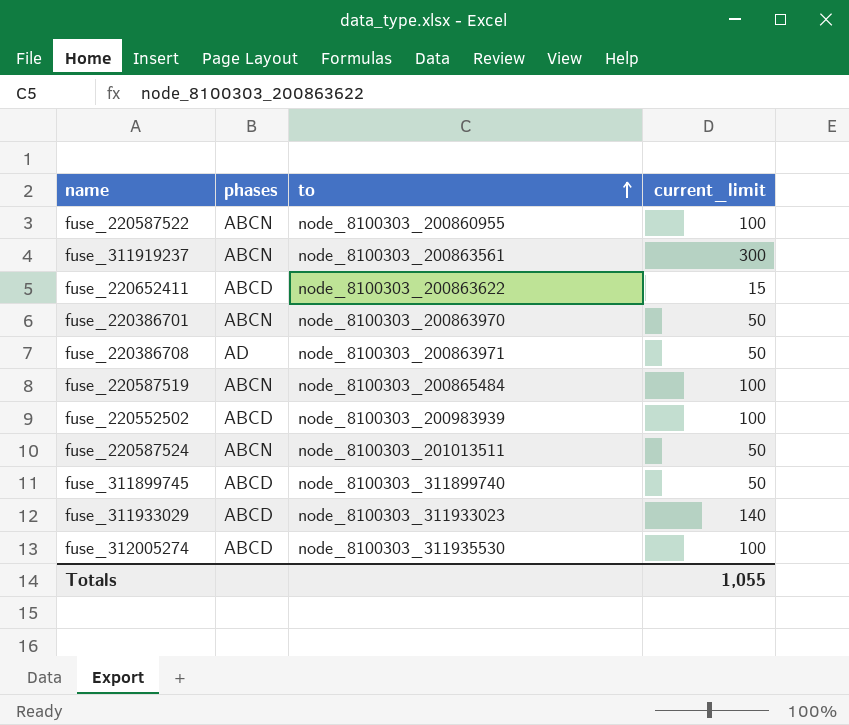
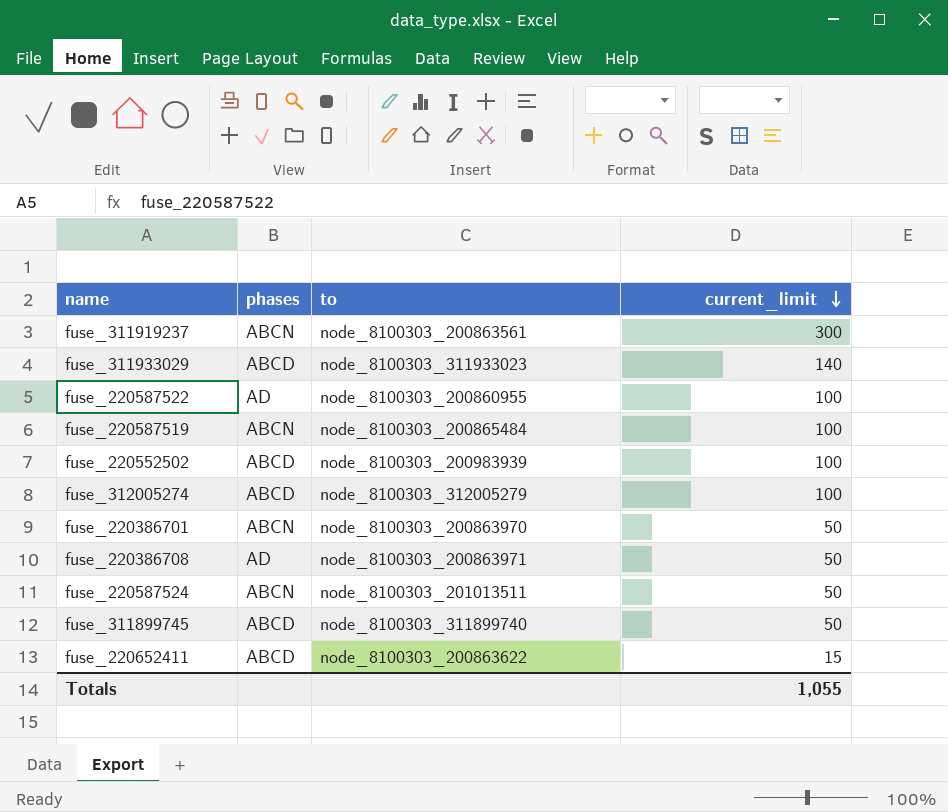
row order: to ascending -> current_limit descending
fuse_220587522 | phases: ABCN -> AD
fuse_312005274 | to: node_8100303_311935530 -> node_8100303_312005279

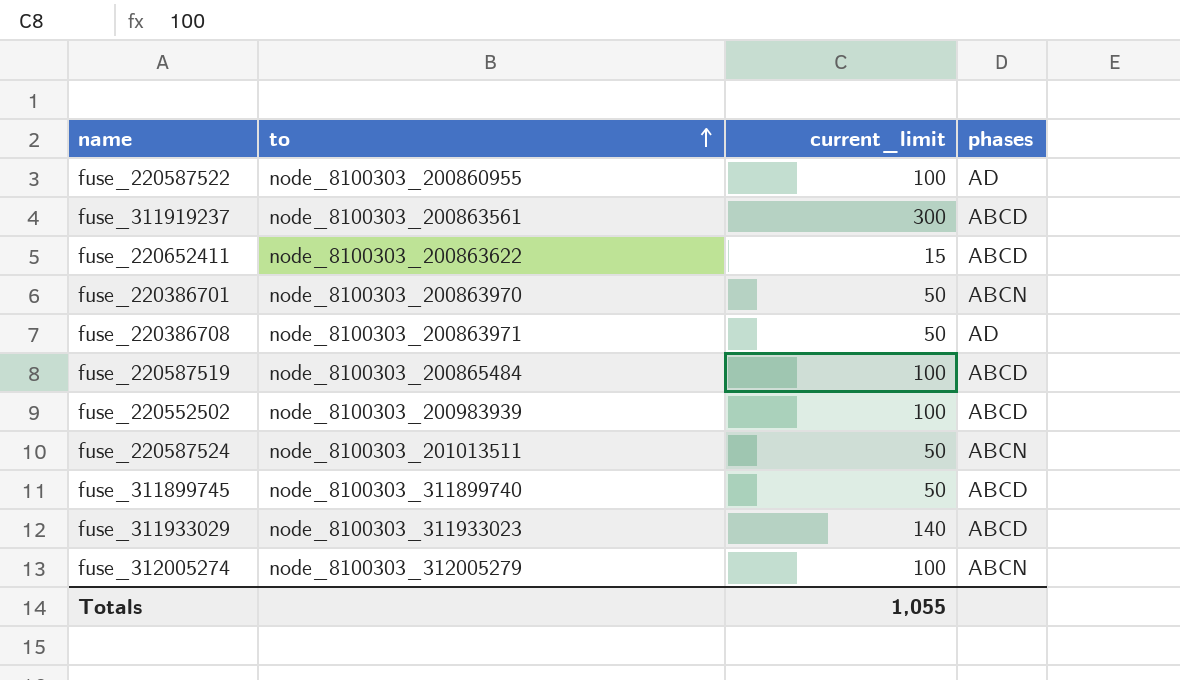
row order: current_limit descending -> to ascending
column phases | position: 2 -> 4
fuse_311919237 | phases: ABCN -> ABCD
fuse_220587519 | phases: ABCN -> ABCD
fuse_312005274 | phases: ABCD -> ABCN

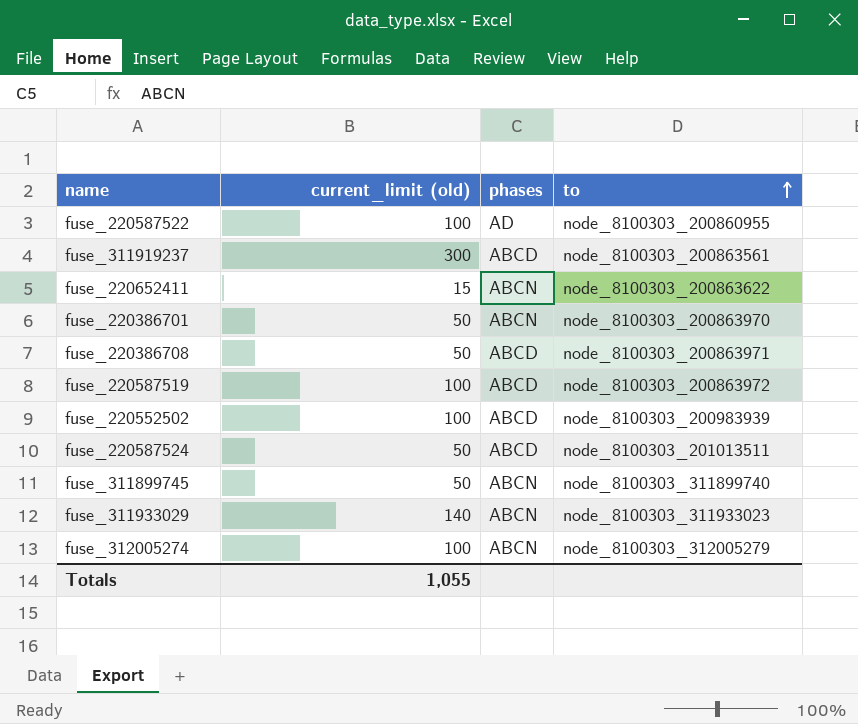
column name: current_limit -> current_limit (old)
column to | position: 2 -> 4
fuse_220652411 | phases: ABCD -> ABCN
fuse_220386708 | phases: AD -> ABCD
fuse_220587519 | to: node_8100303_200865484 -> node_8100303_200863972
fuse_220587524 | phases: ABCN -> ABCD
fuse_311899745 | phases: ABCD -> ABCN
fuse_311933029 | phases: ABCD -> ABCN

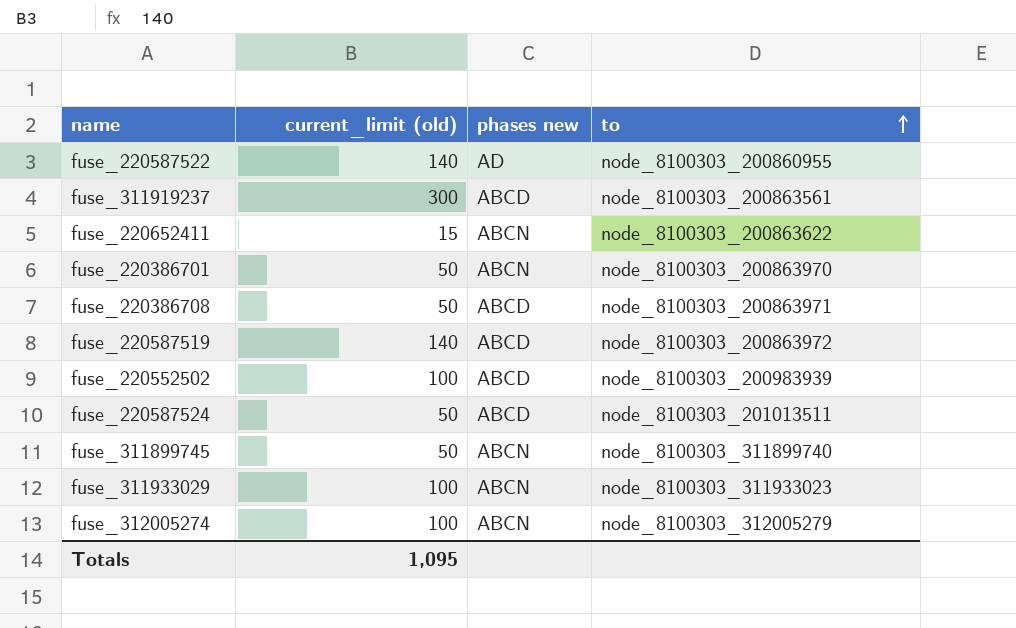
column name: phases -> phases new
fuse_220587522 | current_limit (old): 100 -> 140
fuse_220587519 | current_limit (old): 100 -> 140
fuse_311933029 | current_limit (old): 140 -> 100
Totals | current_limit (old): 1,055 -> 1,095

